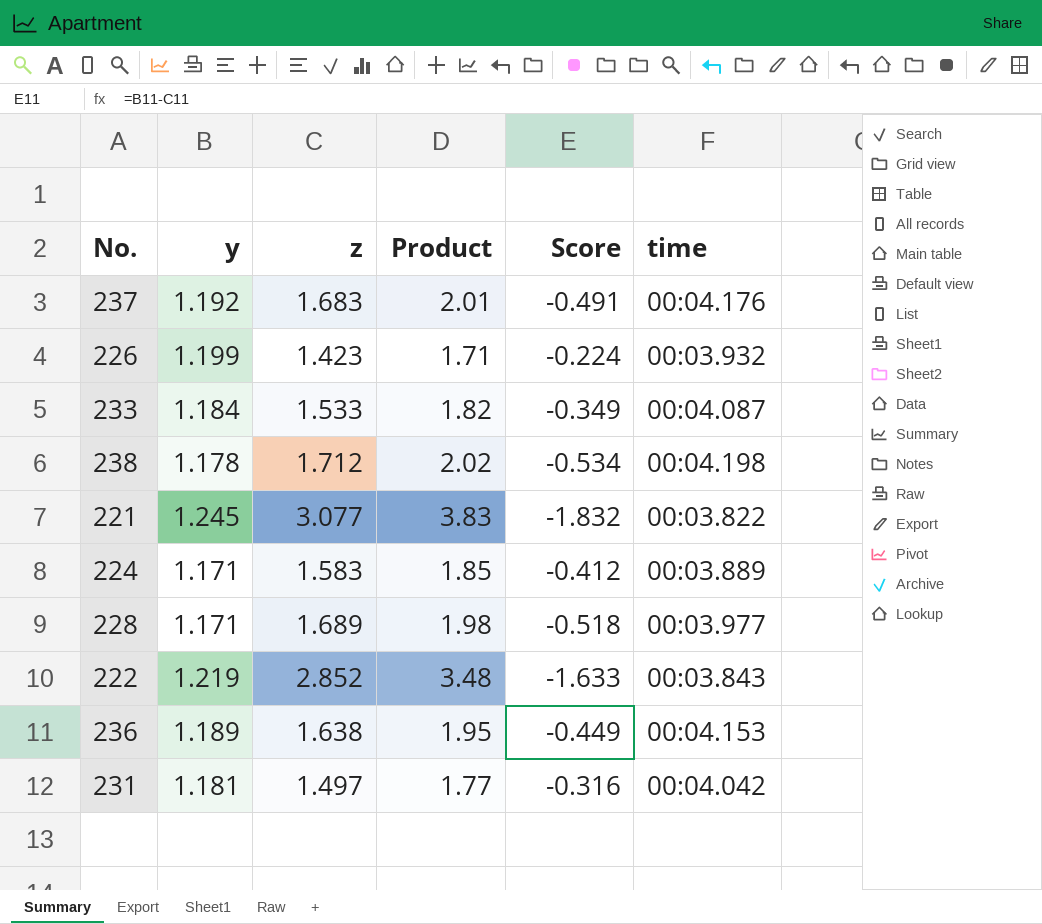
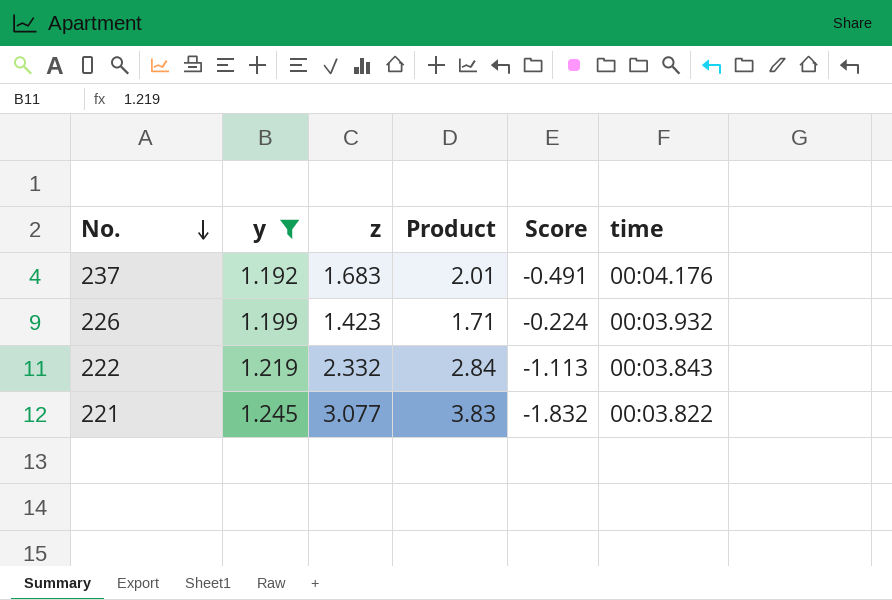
filter: none -> y >= 1.192
row order: none -> No. descending
222 | z: 2.852 -> 2.332
222 | Product: 3.48 -> 2.84
222 | Score: -1.633 -> -1.113

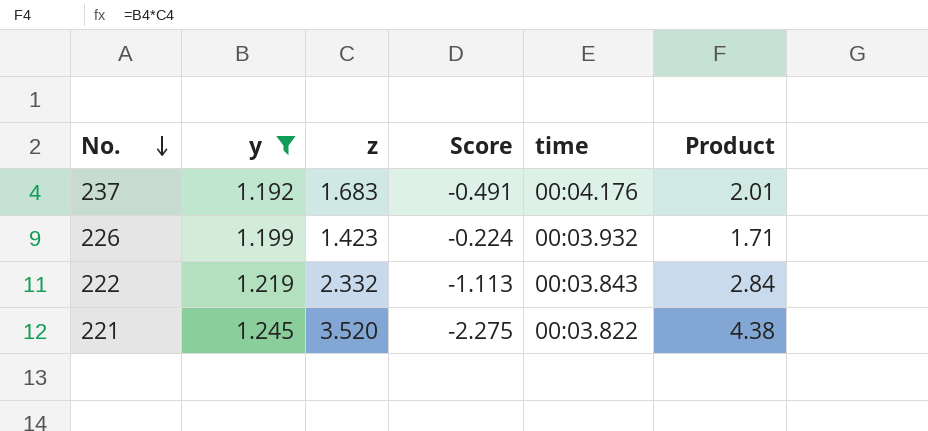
column Product | position: 4 -> 6
221 | z: 3.077 -> 3.520
221 | Score: -1.832 -> -2.275
221 | Product: 3.83 -> 4.38

